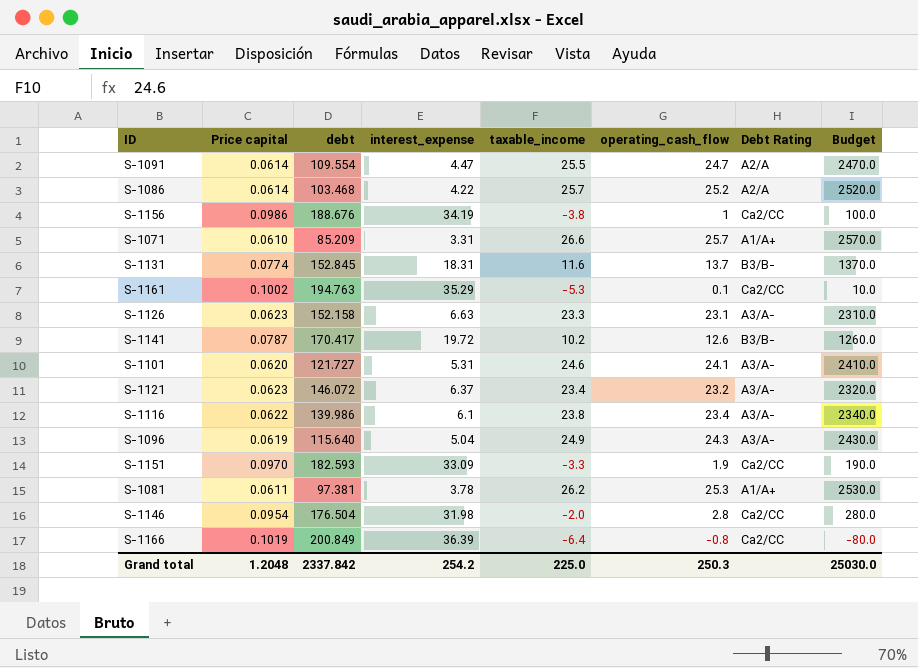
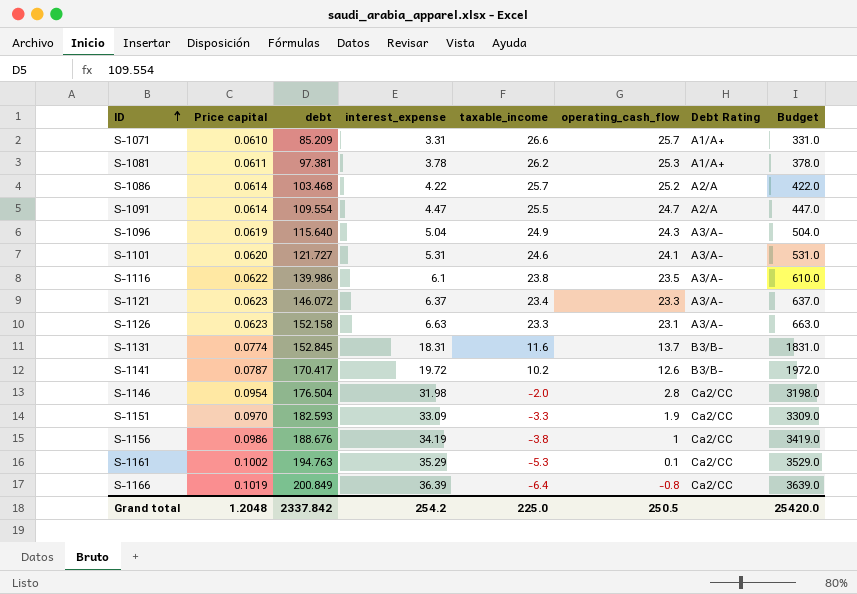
row order: none -> ID ascending
column Budget | formula: [operating_cash_flow] * 100 -> [interest_expense] * 100
S-1116 | operating_cash_flow: 23.4 -> 23.5
S-1121 | operating_cash_flow: 23.2 -> 23.3
Grand total | operating_cash_flow: 250.3 -> 250.5
Grand total | Budget: 25030.0 -> 25420.0

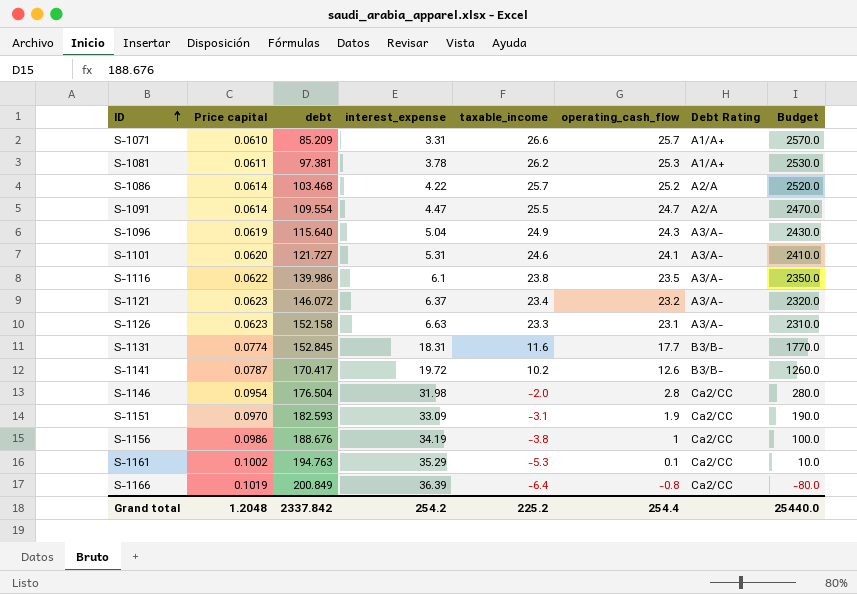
column Budget | formula: [interest_expense] * 100 -> [operating_cash_flow] * 100
S-1121 | operating_cash_flow: 23.3 -> 23.2
S-1131 | operating_cash_flow: 13.7 -> 17.7
S-1151 | taxable_income: -3.3 -> -3.1
Grand total | taxable_income: 225.0 -> 225.2
Grand total | operating_cash_flow: 250.5 -> 254.4
Grand total | Budget: 25420.0 -> 25440.0

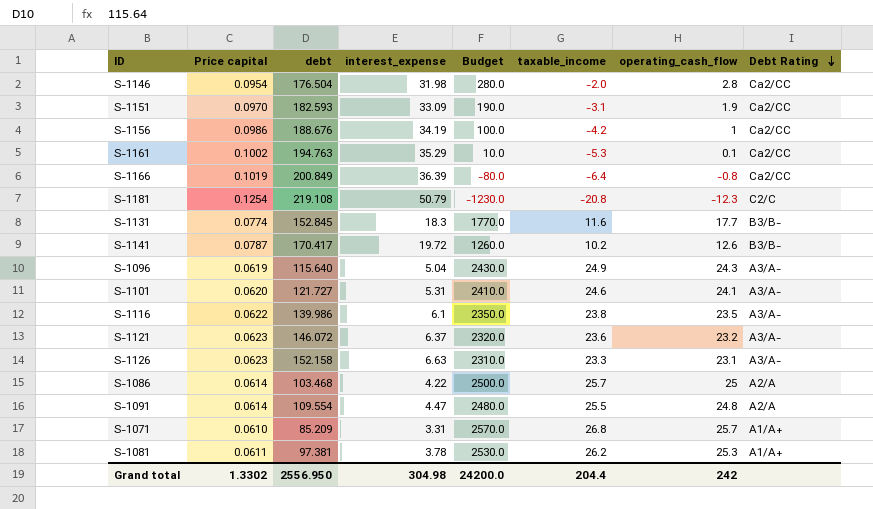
row order: ID ascending -> Debt Rating descending
column Budget | position: 8 -> 5
S-1156 | taxable_income: -3.8 -> -4.2
row S-1181: none -> 0.1254 | 219.108 | 50.79 | -1230.0 | -20.8 | -12.3 | C2/C
S-1131 | interest_expense: 18.31 -> 18.3
S-1121 | taxable_income: 23.4 -> 23.6
S-1086 | Budget: 2520.0 -> 2500.0
S-1086 | operating_cash_flow: 25.2 -> 25
S-1091 | Budget: 2470.0 -> 2480.0
S-1091 | operating_cash_flow: 24.7 -> 24.8
S-1071 | taxable_income: 26.6 -> 26.8
Grand total | Price capital: 1.2048 -> 1.3302
Grand total | debt: 2337.842 -> 2556.950
Grand total | interest_expense: 254.2 -> 304.98
Grand total | Budget: 25440.0 -> 24200.0
Grand total | taxable_income: 225.2 -> 204.4
Grand total | operating_cash_flow: 254.4 -> 242

